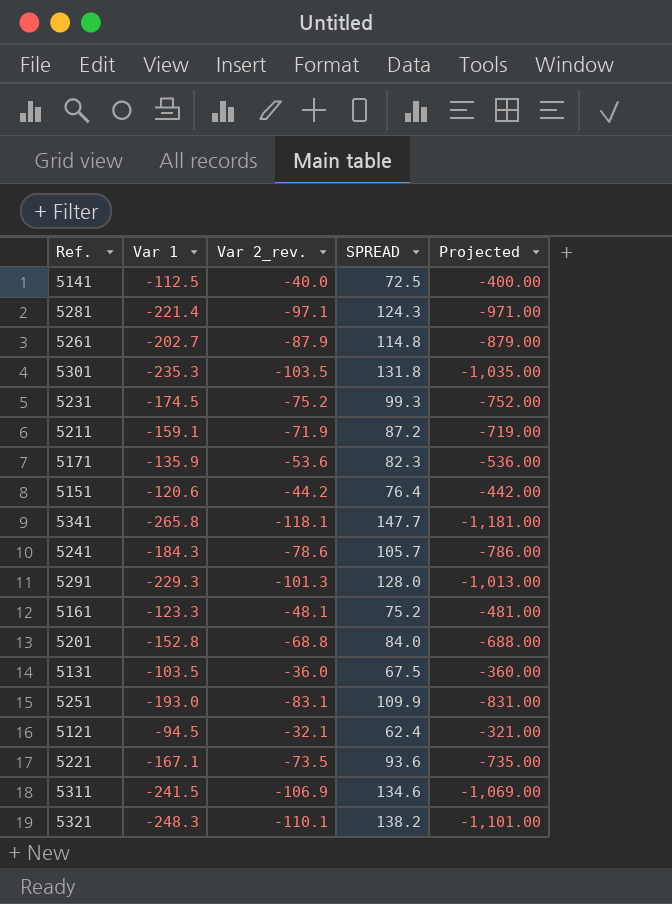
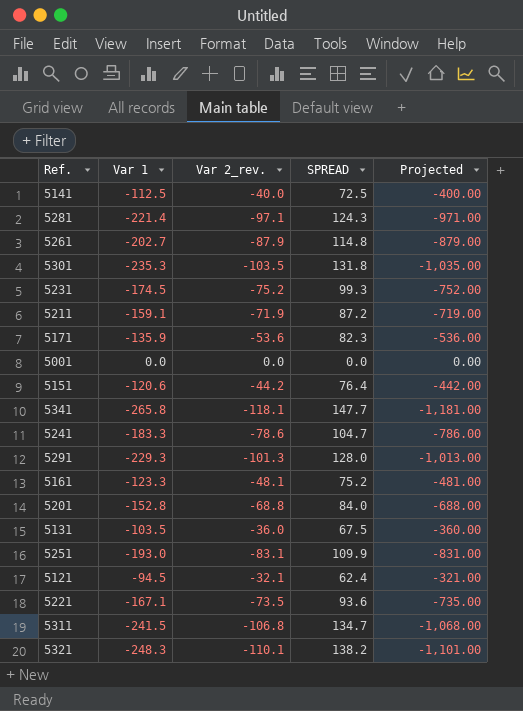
row 5001: none -> 0.0 | 0.0 | 0.0 | 0.00
5241 | Var 1: -184.3 -> -183.3
5241 | SPREAD: 105.7 -> 104.7
5311 | Var 2_rev.: -106.9 -> -106.8
5311 | SPREAD: 134.6 -> 134.7
5311 | Projected: -1,069.00 -> -1,068.00

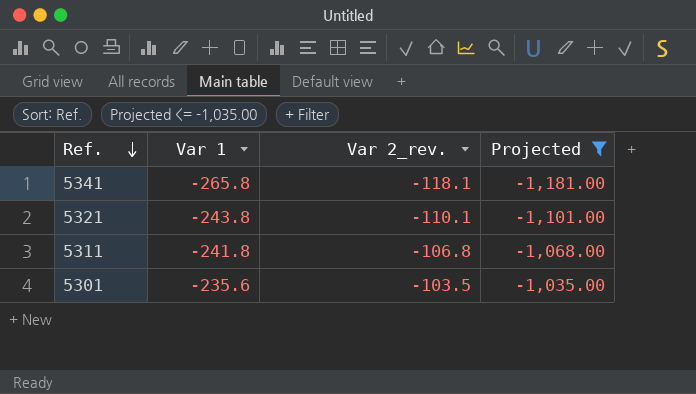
filter: none -> Projected <= -1,035.00
row order: none -> Ref. descending
column SPREAD | formula: [Var 2_rev.] - [Var 1] -> none
5321 | Var 1: -248.3 -> -243.8
5311 | Var 1: -241.5 -> -241.8
5301 | Var 1: -235.3 -> -235.6

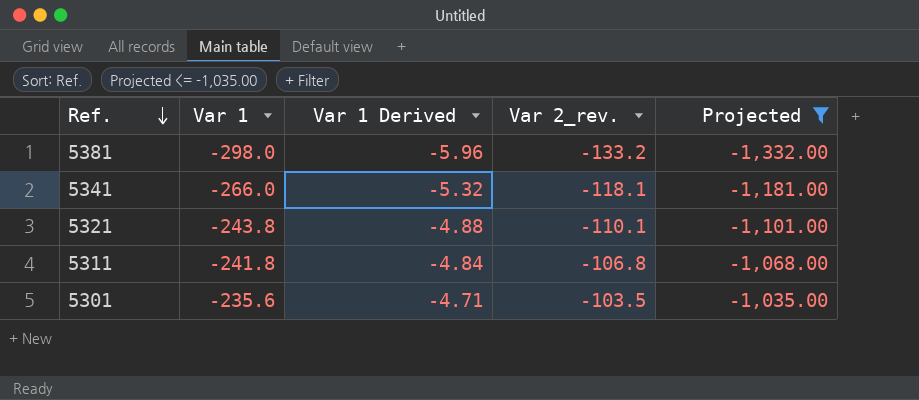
column Var 1 Derived | formula: none -> [Var 1] * 0.02
row 5381: none -> -298.0 | -5.96 | -133.2 | -1,332.00
5341 | Var 1: -265.8 -> -266.0

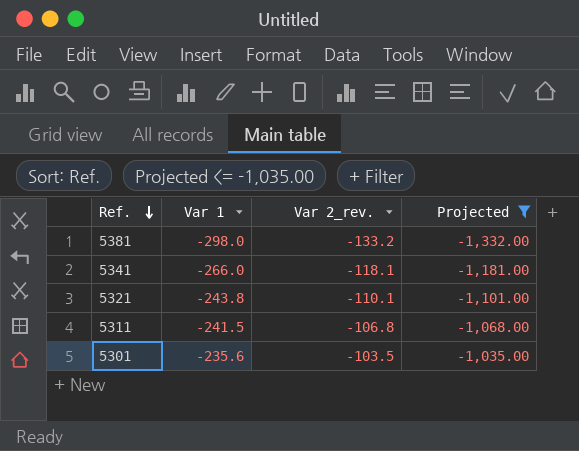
column Var 1 Derived | formula: [Var 1] * 0.02 -> none
5311 | Var 1: -241.8 -> -241.5

